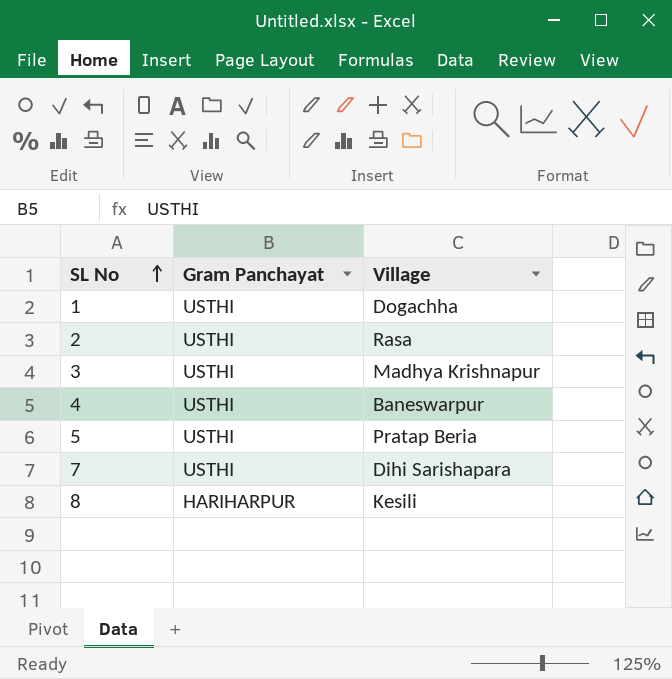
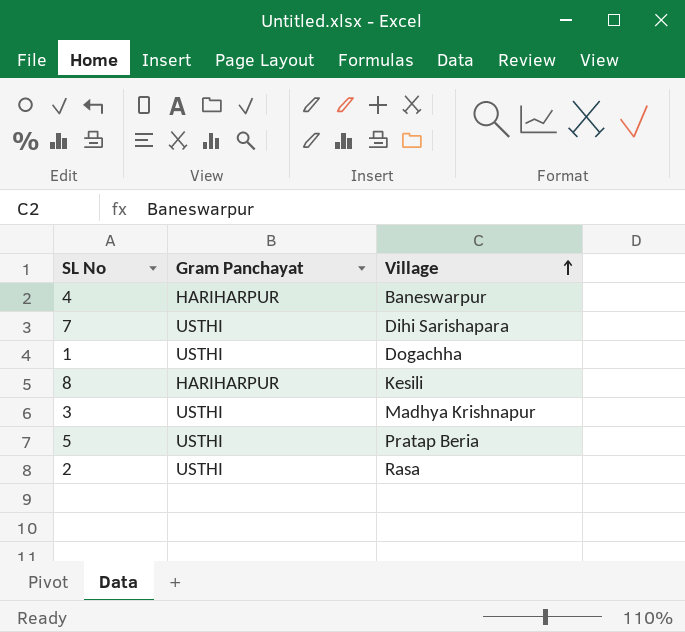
row order: SL No ascending -> Village ascending
4 | Gram Panchayat: USTHI -> HARIHARPUR

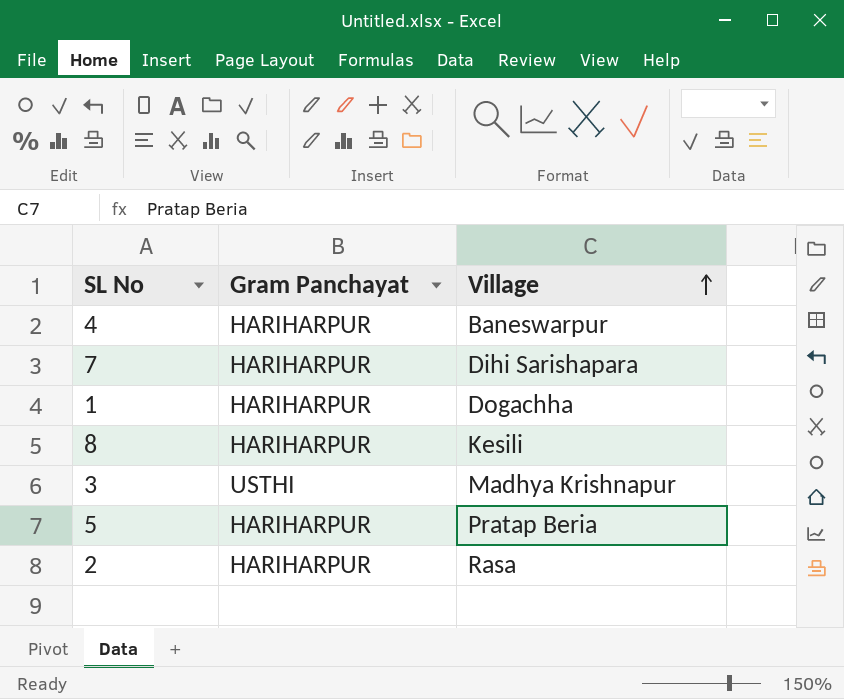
7 | Gram Panchayat: USTHI -> HARIHARPUR
1 | Gram Panchayat: USTHI -> HARIHARPUR
5 | Gram Panchayat: USTHI -> HARIHARPUR
2 | Gram Panchayat: USTHI -> HARIHARPUR

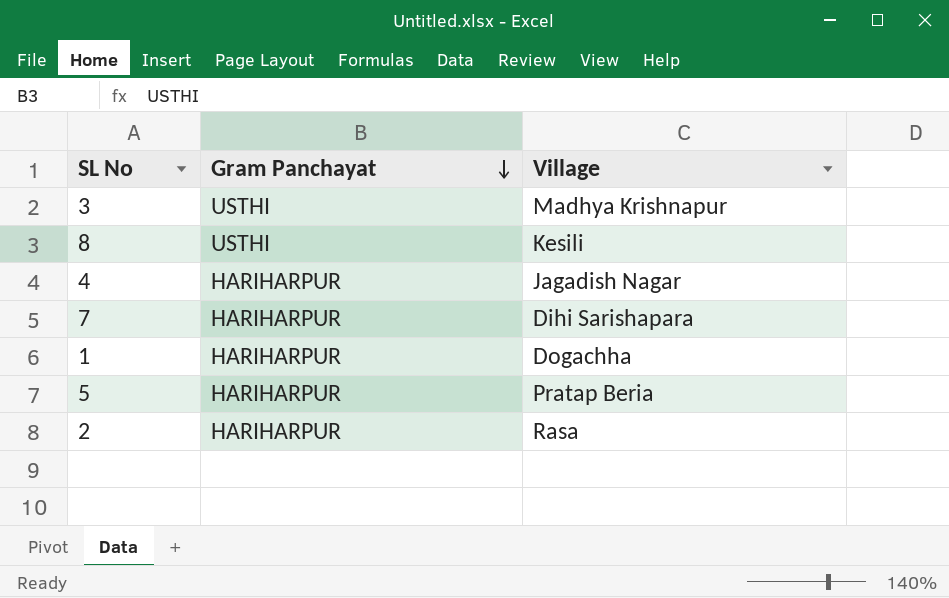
row order: Village ascending -> Gram Panchayat descending
8 | Gram Panchayat: HARIHARPUR -> USTHI
4 | Village: Baneswarpur -> Jagadish Nagar

